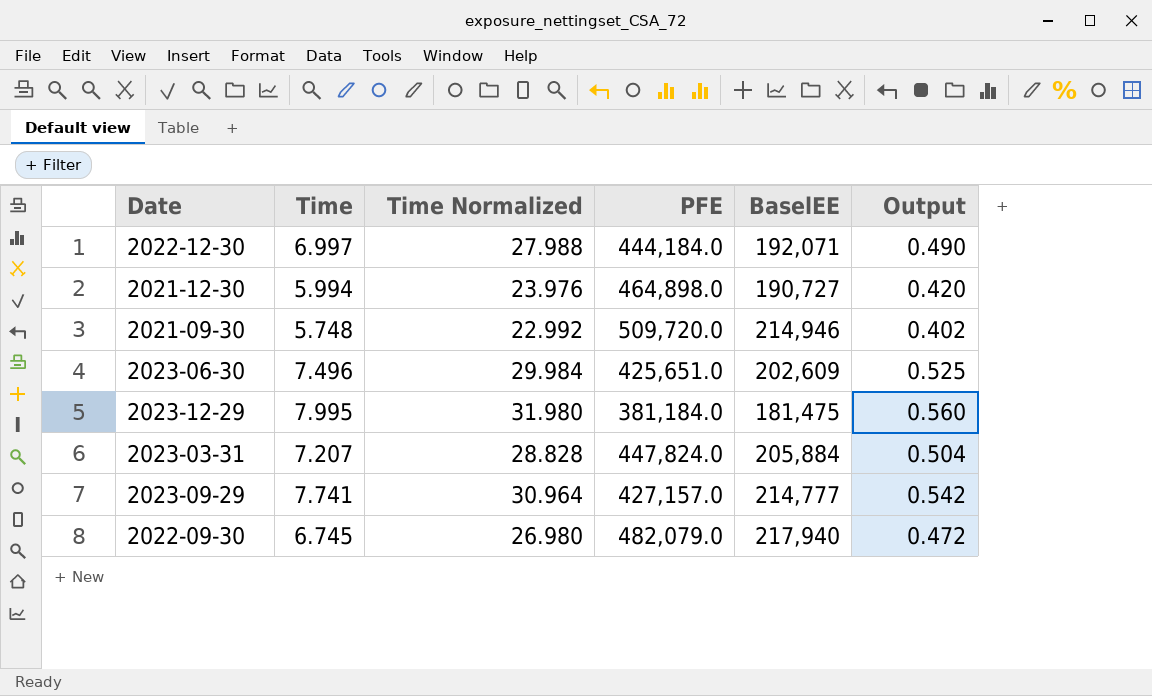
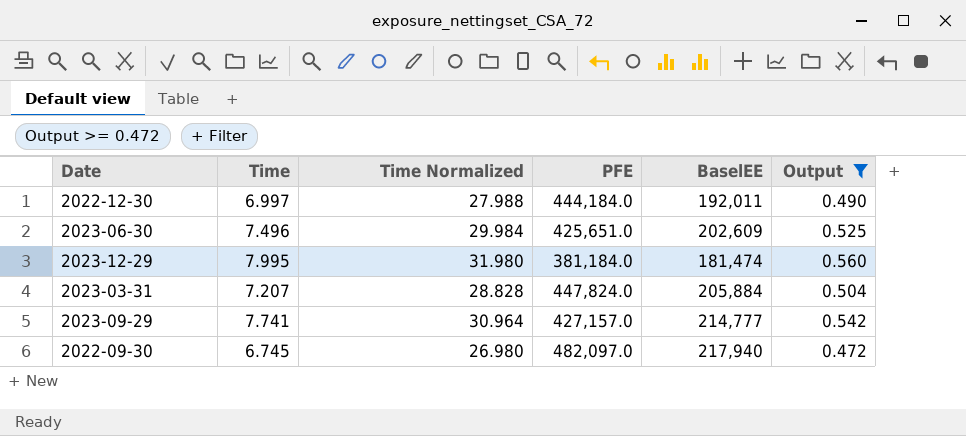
filter: none -> Output >= 0.472
2022-12-30 | BaselEE: 192,071 -> 192,011
2023-12-29 | BaselEE: 181,475 -> 181,474
2022-09-30 | PFE: 482,079.0 -> 482,097.0

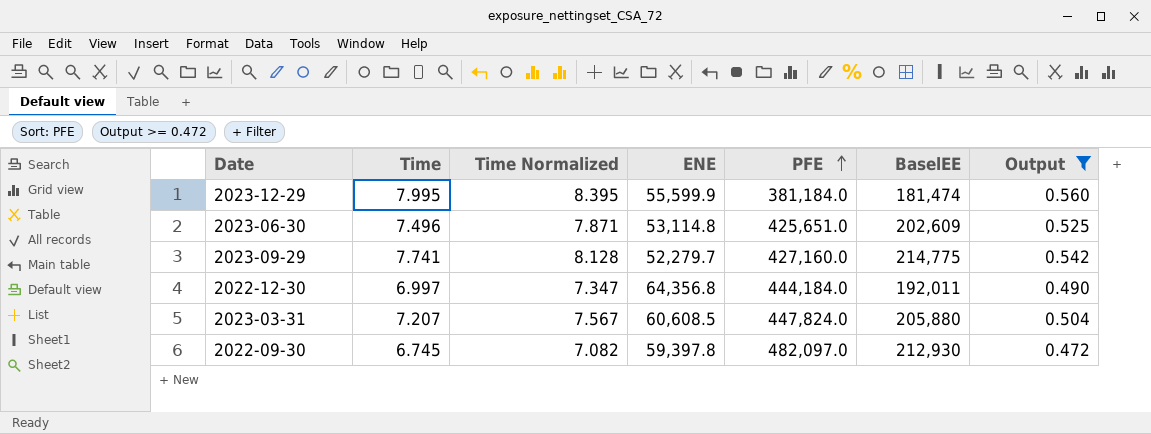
row order: none -> PFE ascending
column Time Normalized | formula: [Time] * 4 -> [Time] * 1.05
column ENE | position: none -> 4
2023-09-29 | PFE: 427,157.0 -> 427,160.0
2023-09-29 | BaselEE: 214,777 -> 214,775
2023-03-31 | BaselEE: 205,884 -> 205,880
2022-09-30 | BaselEE: 217,940 -> 212,930

